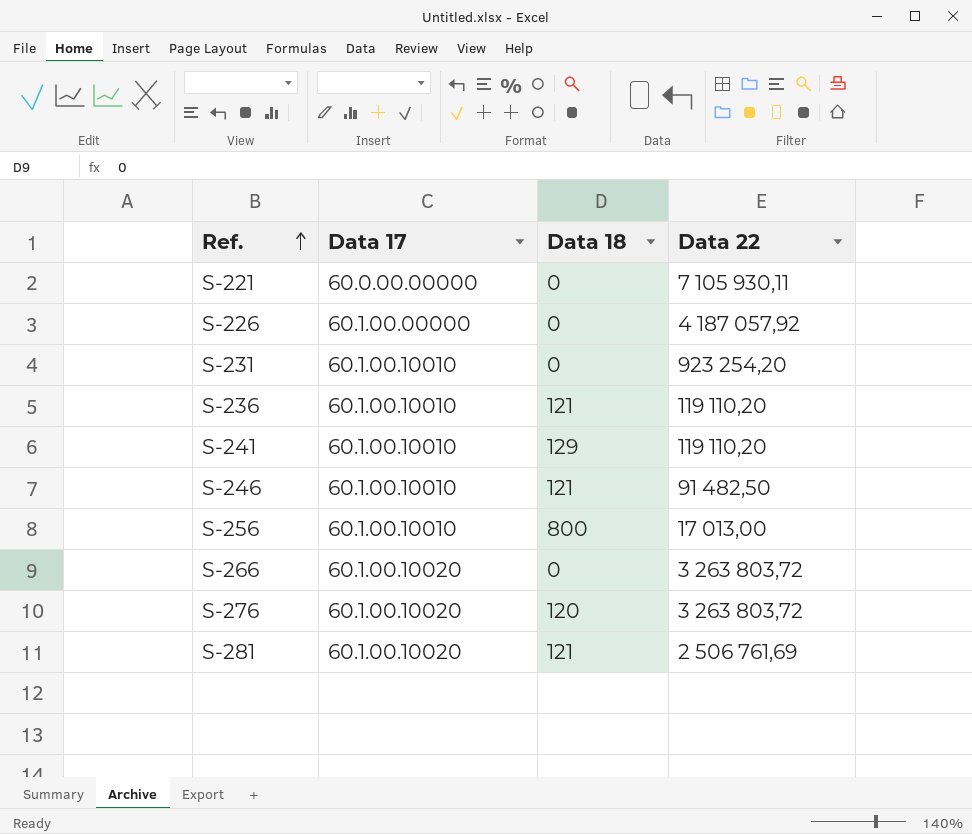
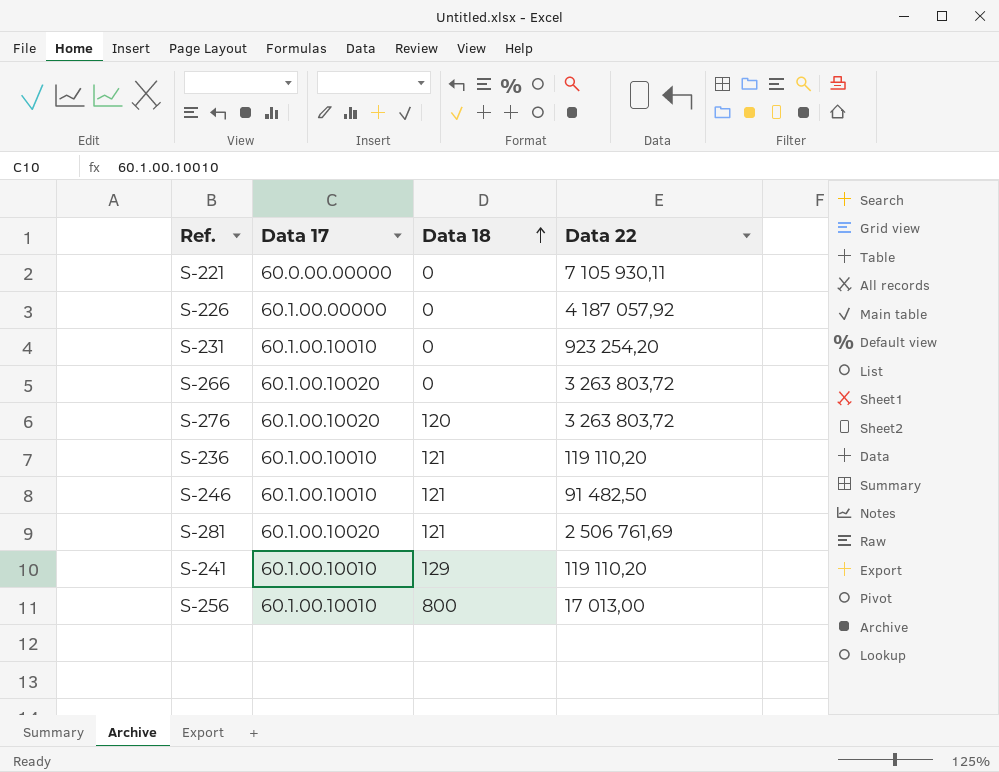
row order: Ref. ascending -> Data 18 ascending

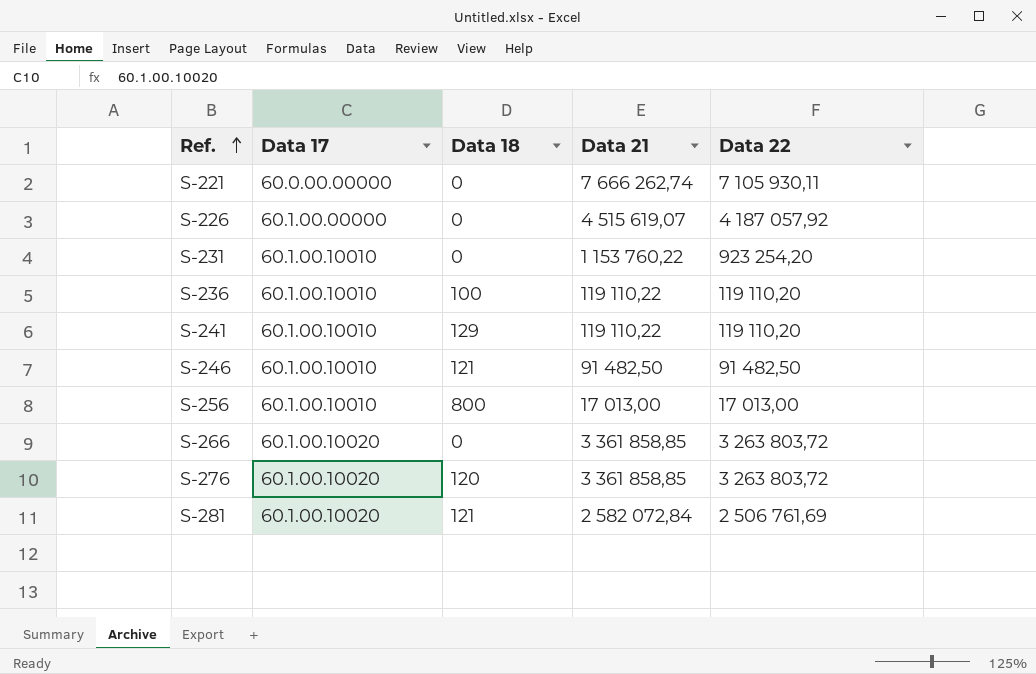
row order: Data 18 ascending -> Ref. ascending
column Data 21 | position: none -> 4
S-236 | Data 18: 121 -> 100

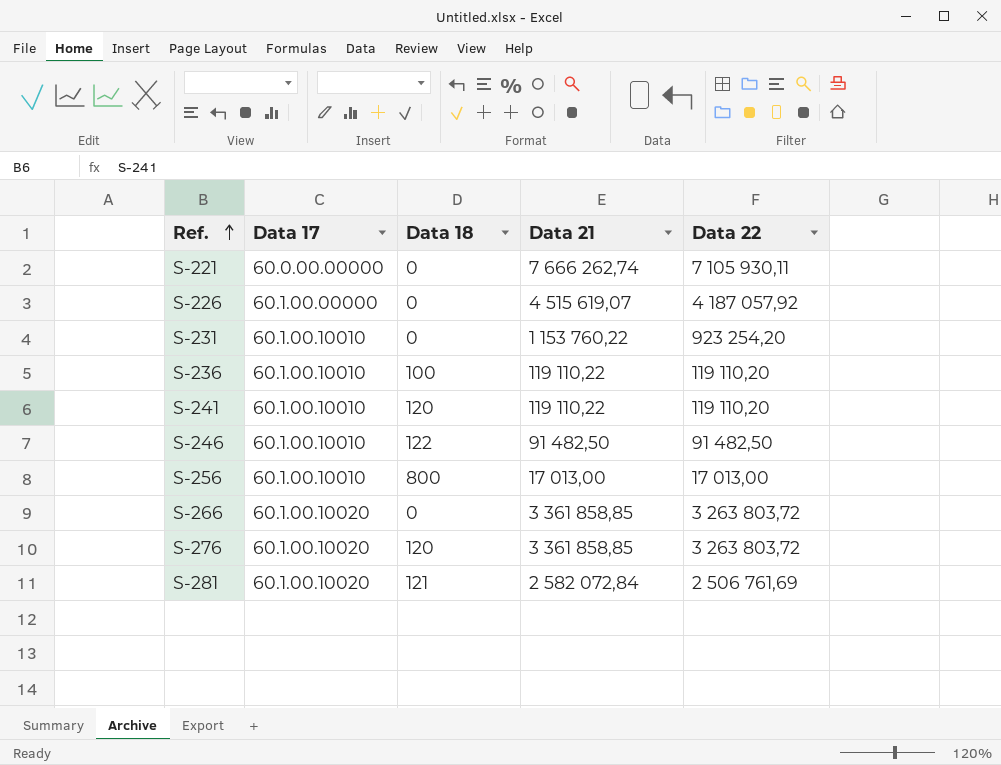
S-241 | Data 18: 129 -> 120
S-246 | Data 18: 121 -> 122

